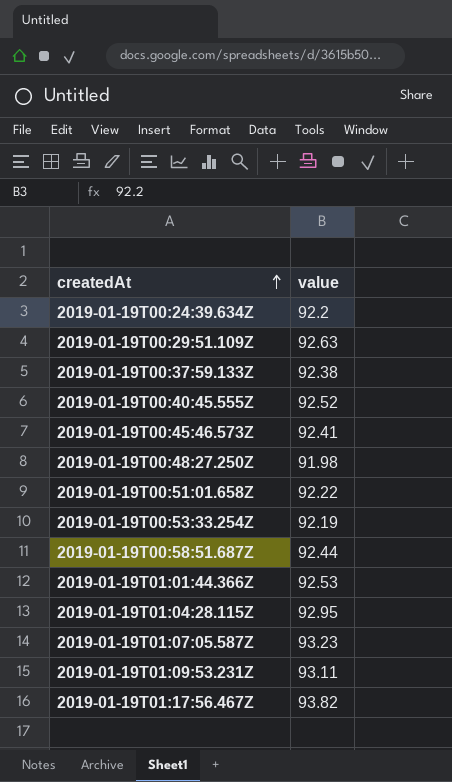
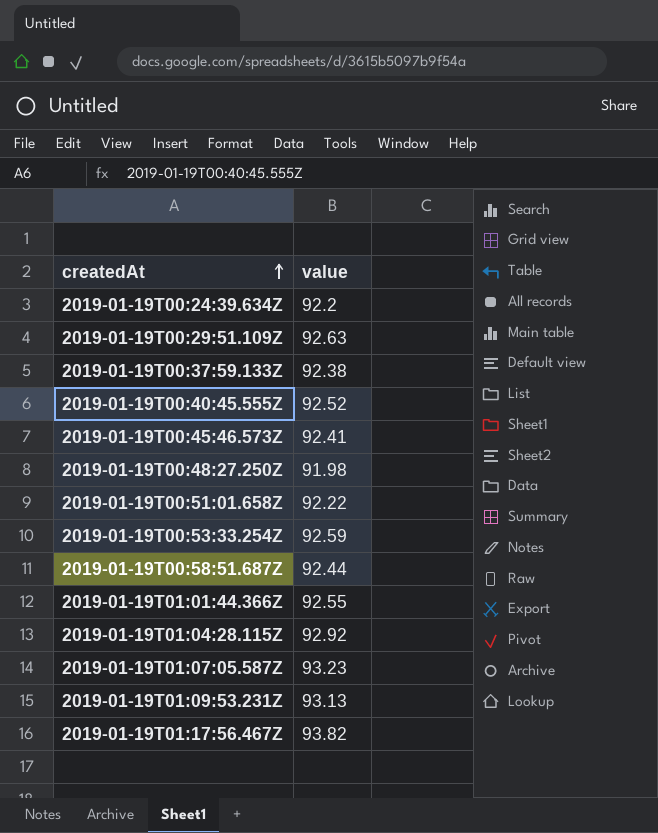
2019-01-19T00:53:33.254Z | value: 92.19 -> 92.59
2019-01-19T01:01:44.366Z | value: 92.53 -> 92.55
2019-01-19T01:04:28.115Z | value: 92.95 -> 92.92
2019-01-19T01:09:53.231Z | value: 93.11 -> 93.13

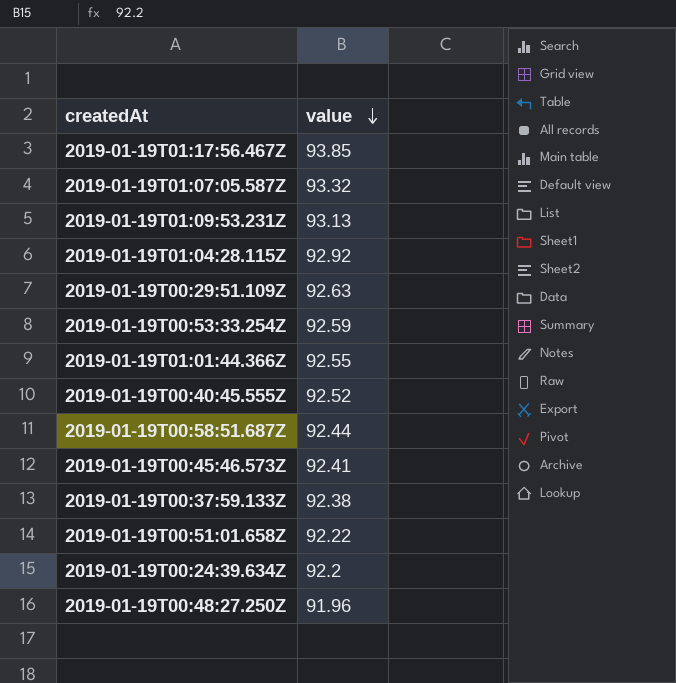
row order: createdAt ascending -> value descending
2019-01-19T01:17:56.467Z | value: 93.82 -> 93.85
2019-01-19T01:07:05.587Z | value: 93.23 -> 93.32
2019-01-19T00:48:27.250Z | value: 91.98 -> 91.96

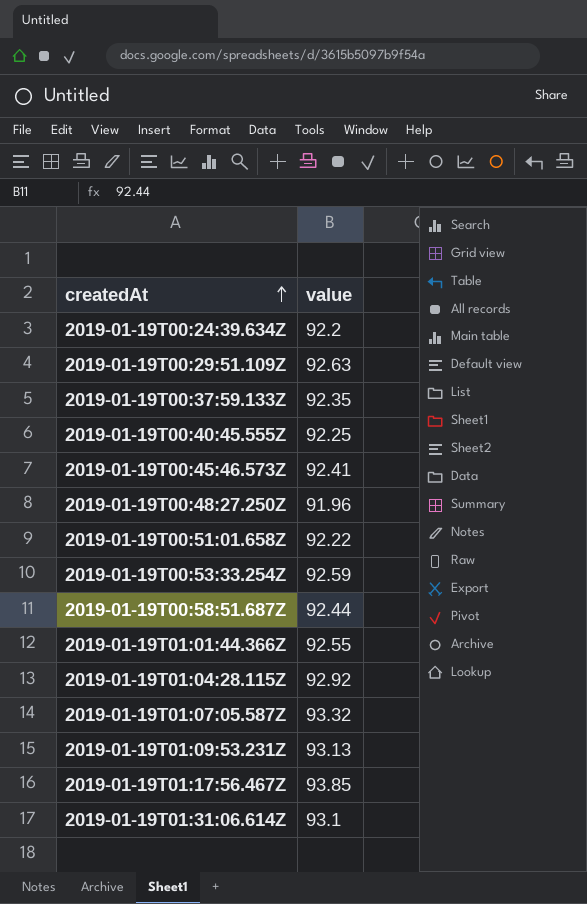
row order: value descending -> createdAt ascending
2019-01-19T00:37:59.133Z | value: 92.38 -> 92.35
2019-01-19T00:40:45.555Z | value: 92.52 -> 92.25
row 2019-01-19T01:31:06.614Z: none -> 93.1

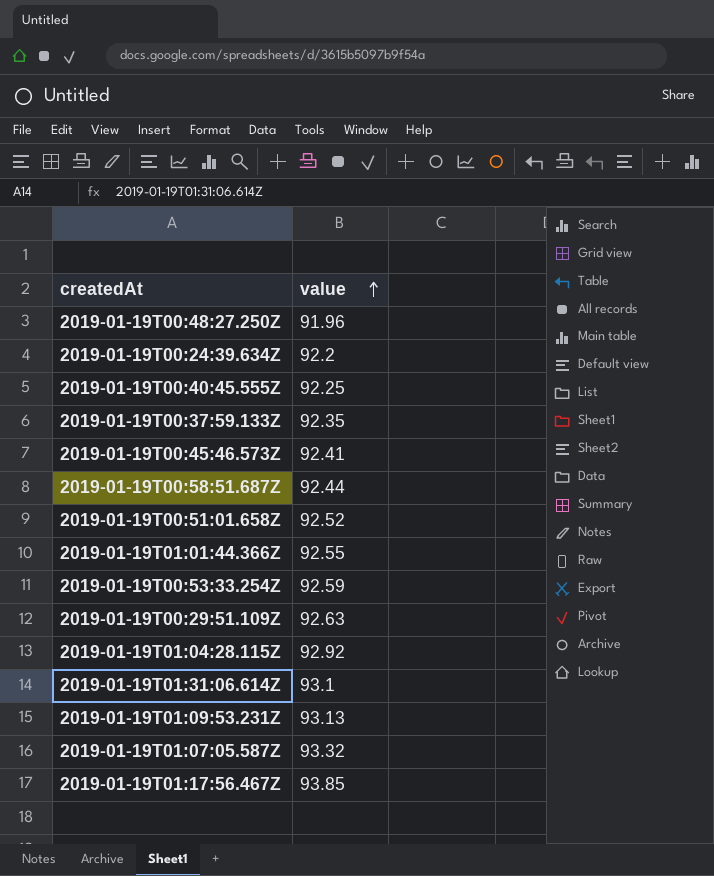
row order: createdAt ascending -> value ascending
2019-01-19T00:51:01.658Z | value: 92.22 -> 92.52

